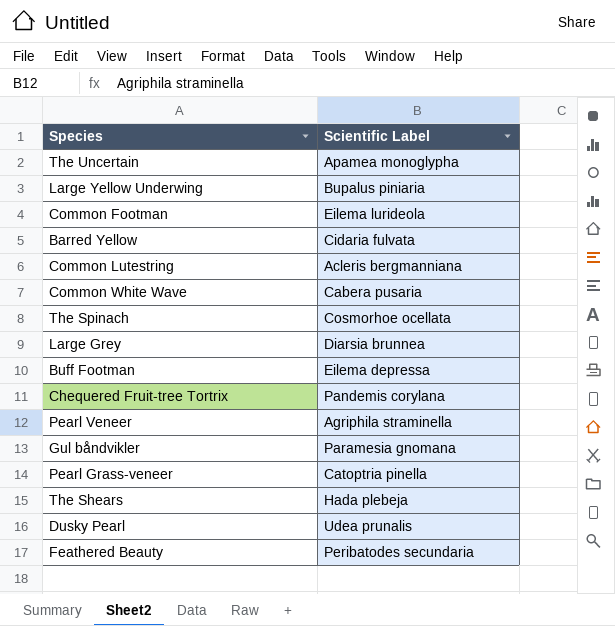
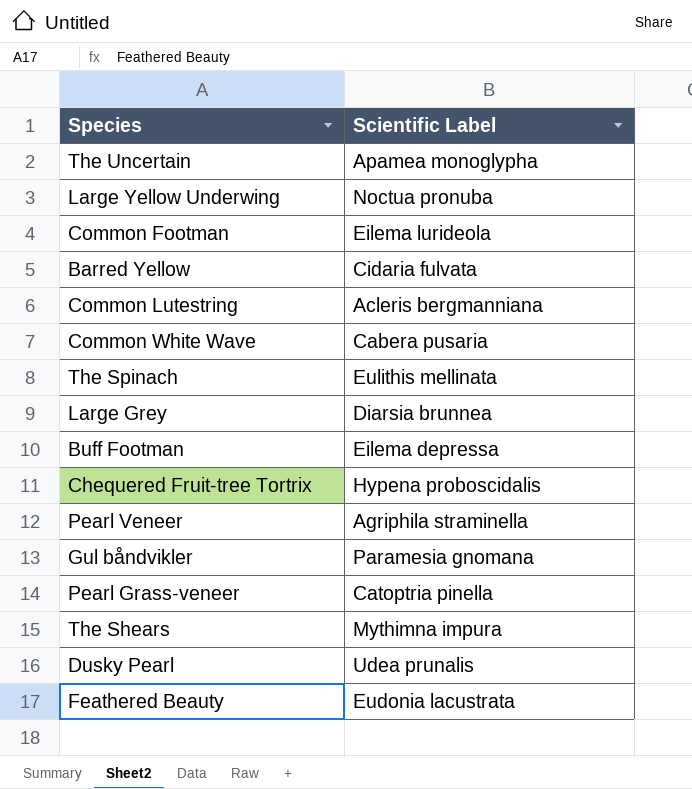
Large Yellow Underwing | Scientific Label: Bupalus piniaria -> Noctua pronuba
The Spinach | Scientific Label: Cosmorhoe ocellata -> Eulithis mellinata
Chequered Fruit-tree Tortrix | Scientific Label: Pandemis corylana -> Hypena proboscidalis
The Shears | Scientific Label: Hada plebeja -> Mythimna impura
Feathered Beauty | Scientific Label: Peribatodes secundaria -> Eudonia lacustrata

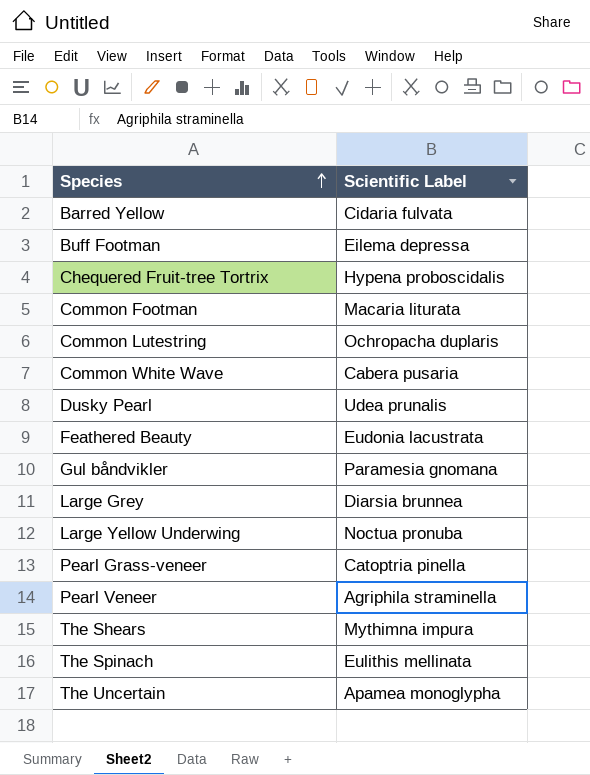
row order: none -> Species ascending
Common Footman | Scientific Label: Eilema lurideola -> Macaria liturata
Common Lutestring | Scientific Label: Acleris bergmanniana -> Ochropacha duplaris

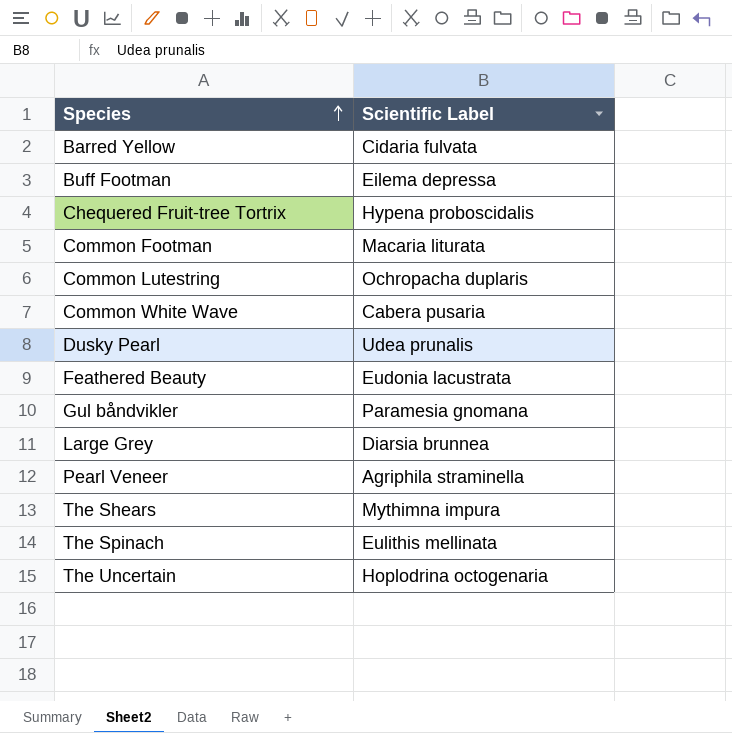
row Large Yellow Underwing: Noctua pronuba -> none
row Pearl Grass-veneer: Catoptria pinella -> none
The Uncertain | Scientific Label: Apamea monoglypha -> Hoplodrina octogenaria

